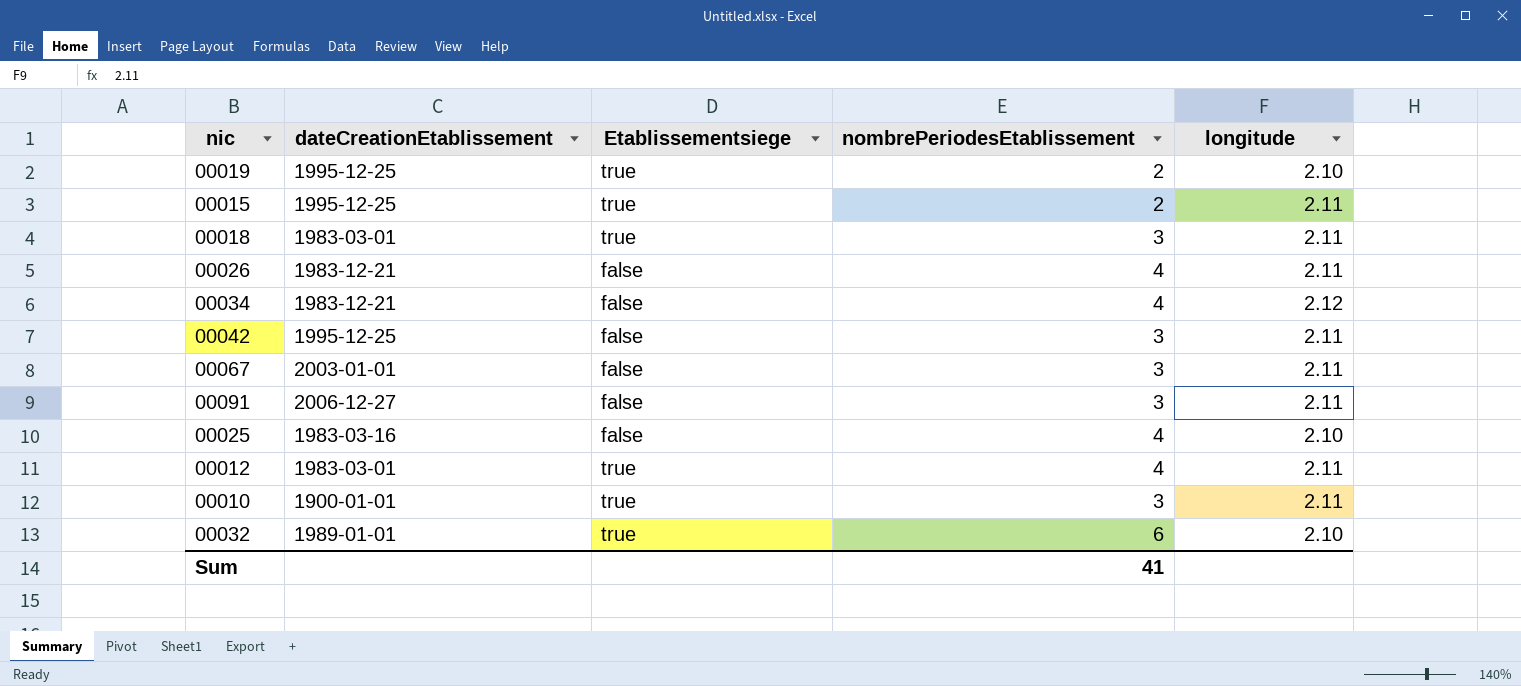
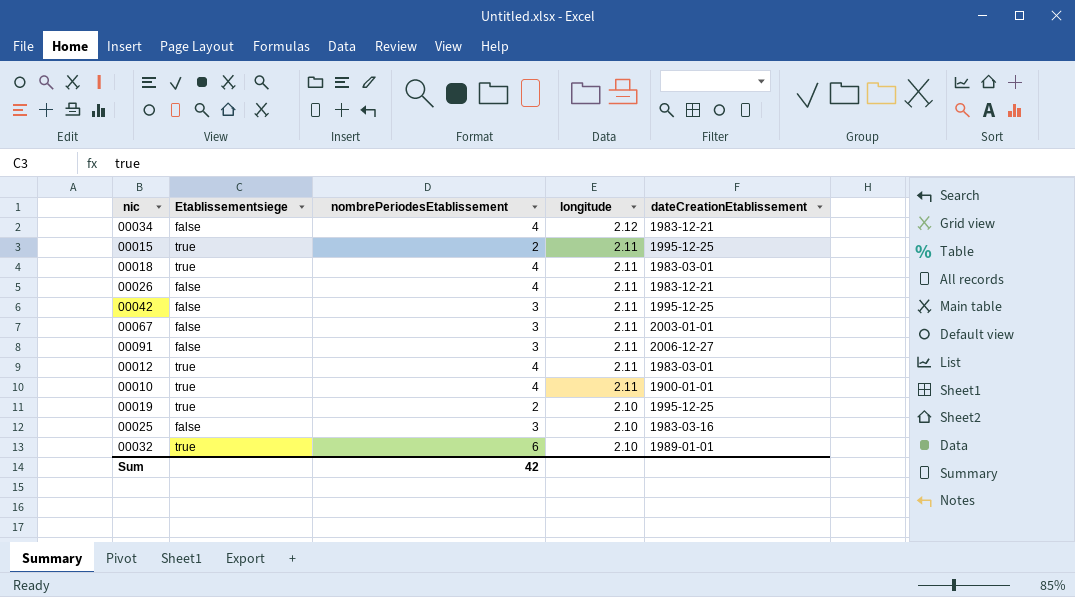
row order: none -> longitude descending
column dateCreationEtablissement | position: 2 -> 5
00018 | nombrePeriodesEtablissement: 3 -> 4
00010 | nombrePeriodesEtablissement: 3 -> 4
00025 | nombrePeriodesEtablissement: 4 -> 3
Sum | nombrePeriodesEtablissement: 41 -> 42

